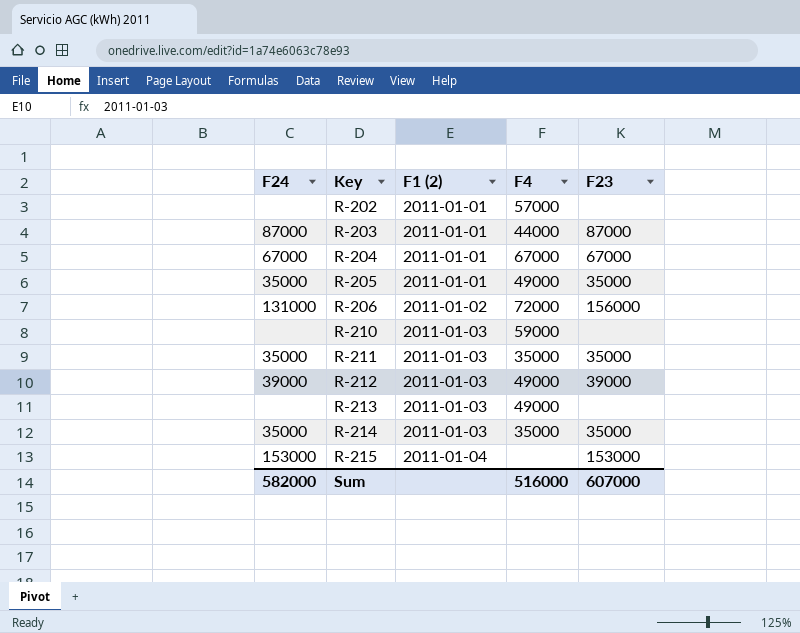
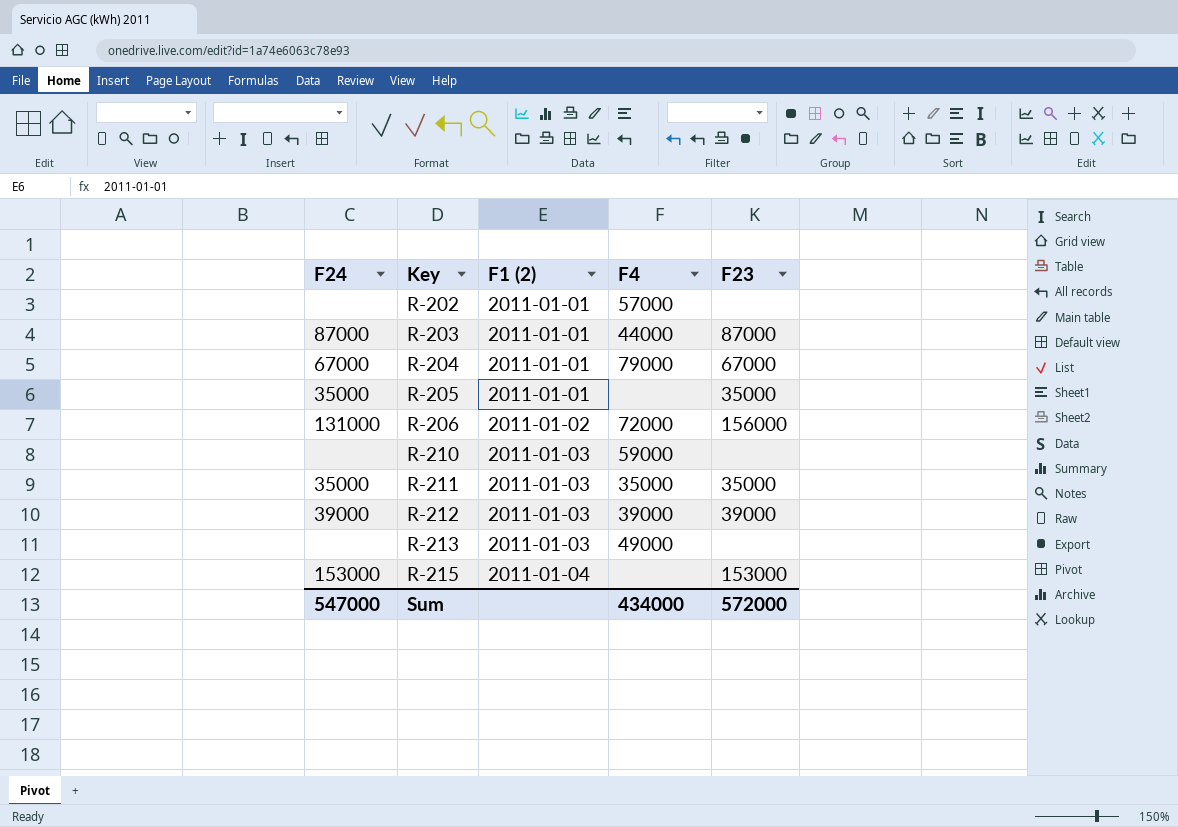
row R-214: 35000 | 2011-01-03 | 35000 | 35000 -> none
R-204 | F4: 67000 -> 79000
R-205 | F4: 49000 -> none
R-212 | F4: 49000 -> 39000
Sum | F24: 582000 -> 547000
Sum | F4: 516000 -> 434000
Sum | F23: 607000 -> 572000

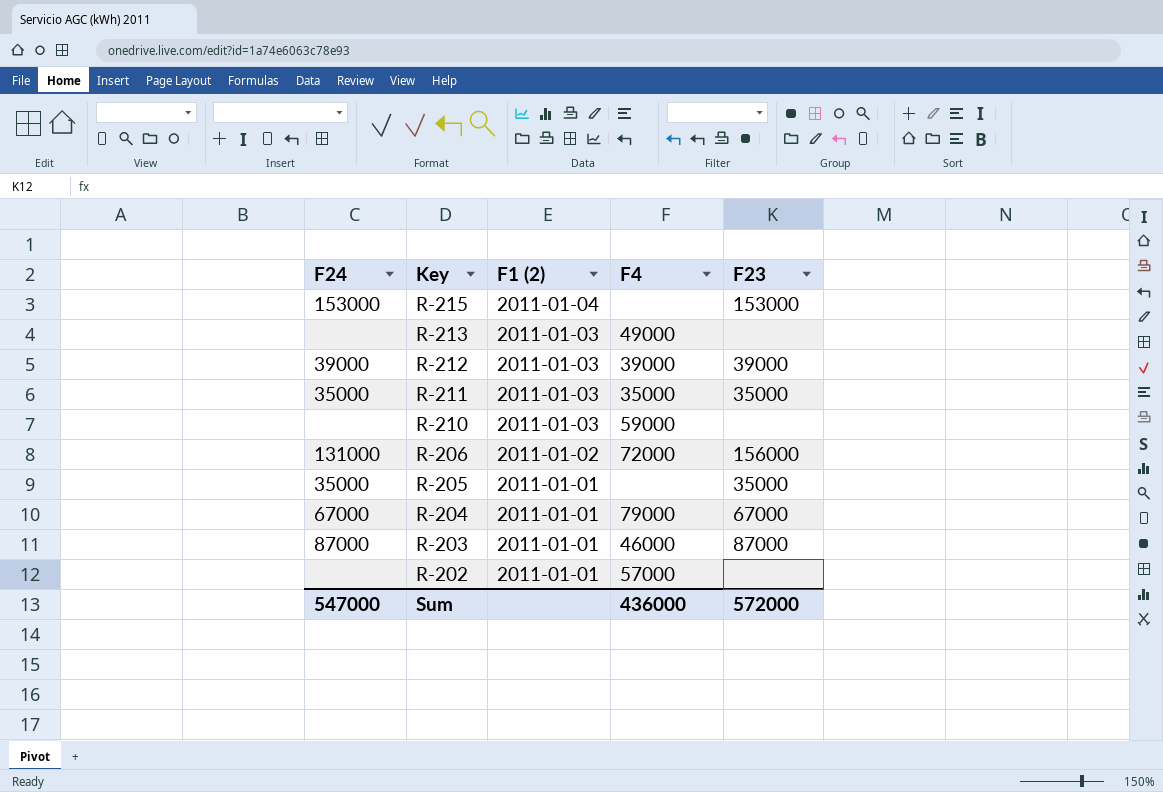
row order: Key ascending -> Key descending
R-203 | F4: 44000 -> 46000
Sum | F4: 434000 -> 436000

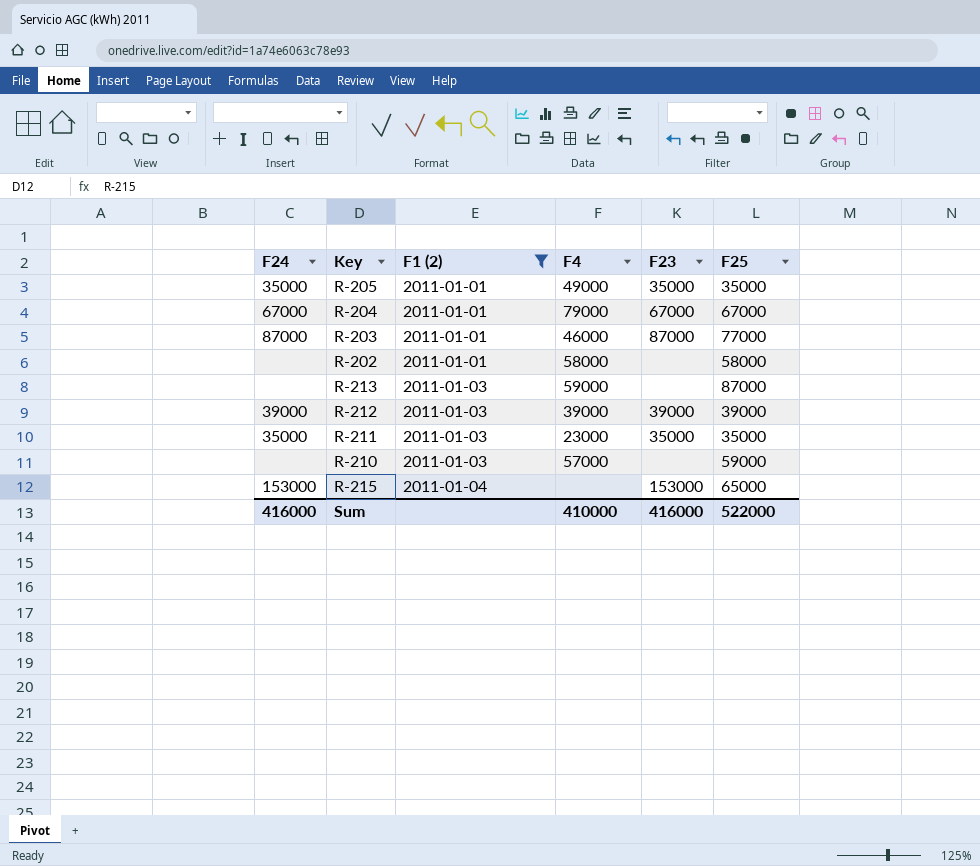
filter: none -> F1 (2) != 2011-01-02
row order: Key descending -> F1 (2) ascending
column F25 | position: none -> 6
R-205 | F4: none -> 49000
R-202 | F4: 57000 -> 58000
R-213 | F4: 49000 -> 59000
R-211 | F4: 35000 -> 23000
R-210 | F4: 59000 -> 57000
Sum | F24: 547000 -> 416000
Sum | F4: 436000 -> 410000
Sum | F23: 572000 -> 416000

